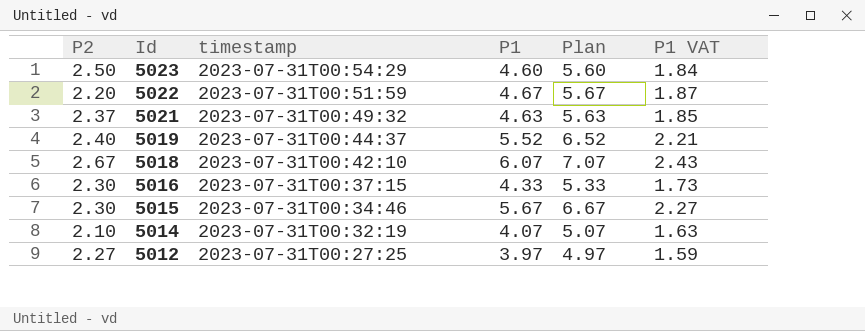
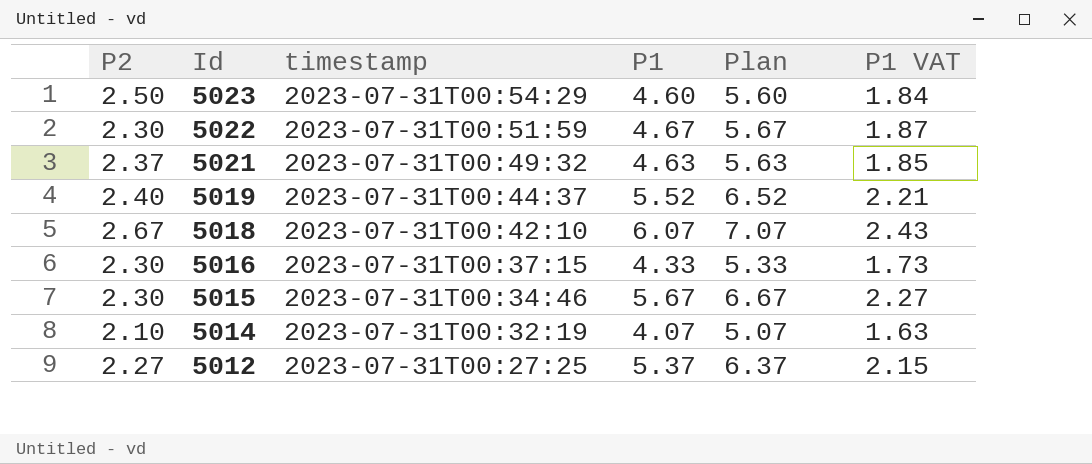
5022 | P2: 2.20 -> 2.30
5012 | P1: 3.97 -> 5.37
5012 | Plan: 4.97 -> 6.37
5012 | P1 VAT: 1.59 -> 2.15

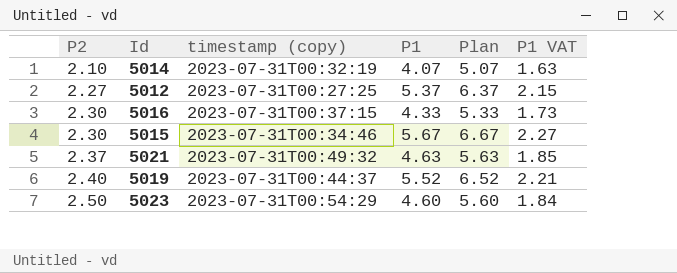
row order: Id descending -> P2 ascending
column name: timestamp -> timestamp (copy)
row 5022: 2.30 | 2023-07-31T00:51:59 | 4.67 | 5.67 | 1.87 -> none
row 5018: 2.67 | 2023-07-31T00:42:10 | 6.07 | 7.07 | 2.43 -> none

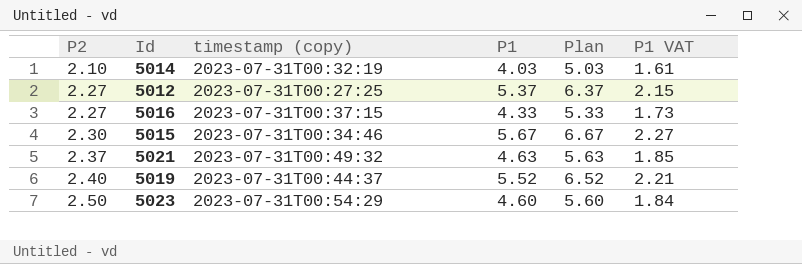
5014 | P1: 4.07 -> 4.03
5014 | Plan: 5.07 -> 5.03
5014 | P1 VAT: 1.63 -> 1.61
5016 | P2: 2.30 -> 2.27

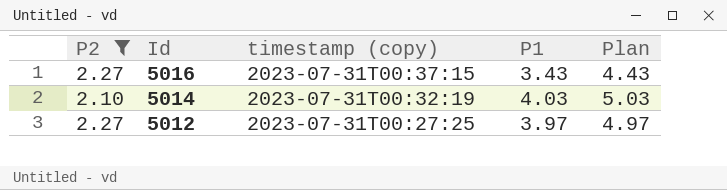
filter: none -> P2 <= 2.27
row order: P2 ascending -> Id descending
column P1 VAT | formula: [P1] * 0.4 -> none
5016 | P1: 4.33 -> 3.43
5016 | Plan: 5.33 -> 4.43
5012 | P1: 5.37 -> 3.97
5012 | Plan: 6.37 -> 4.97

